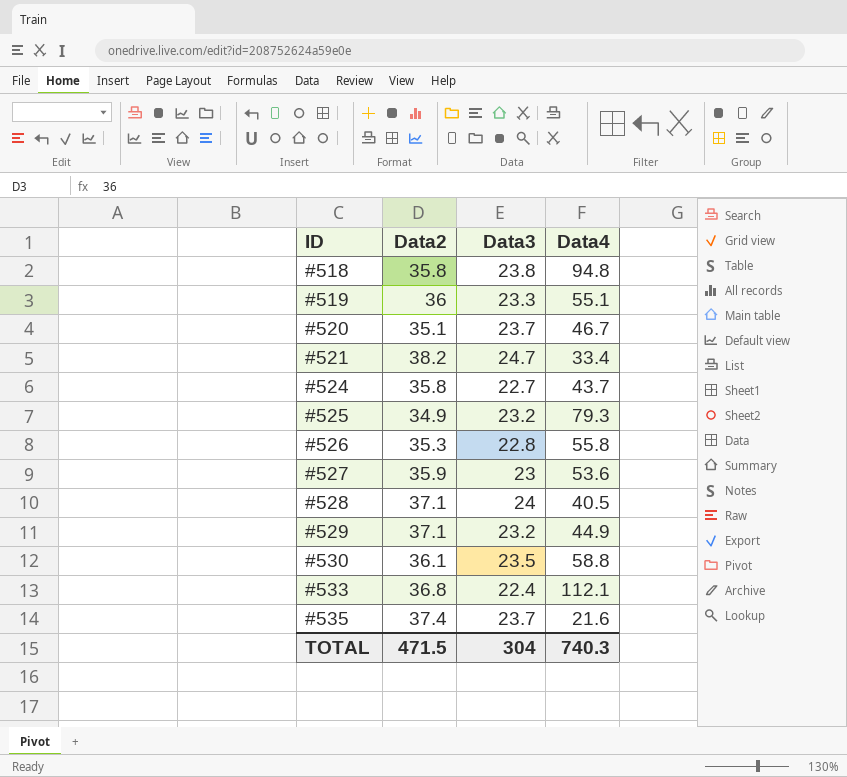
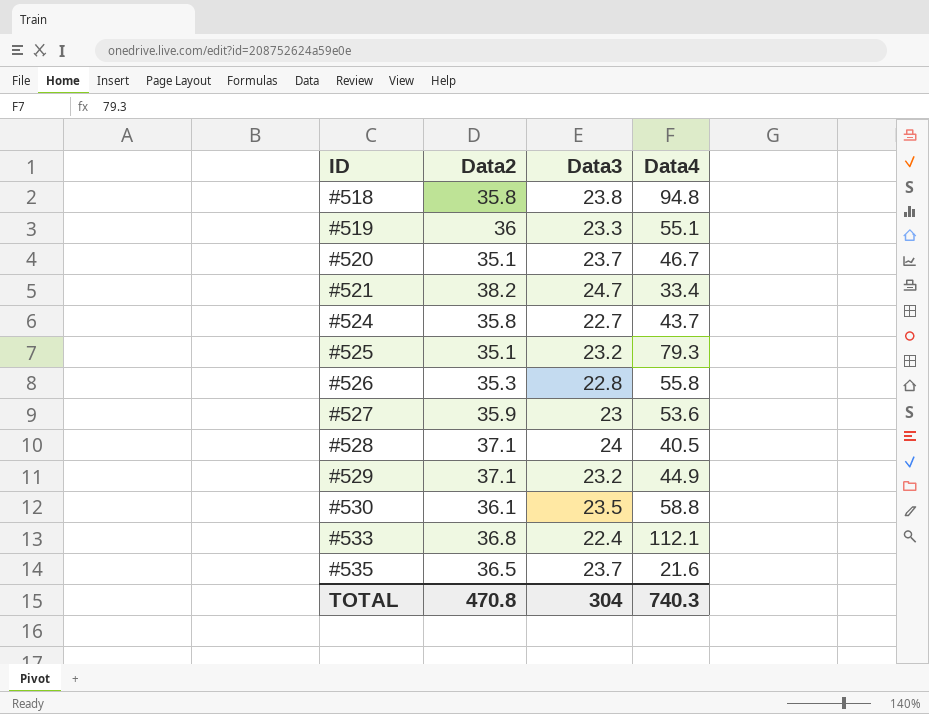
#525 | Data2: 34.9 -> 35.1
#535 | Data2: 37.4 -> 36.5
TOTAL | Data2: 471.5 -> 470.8

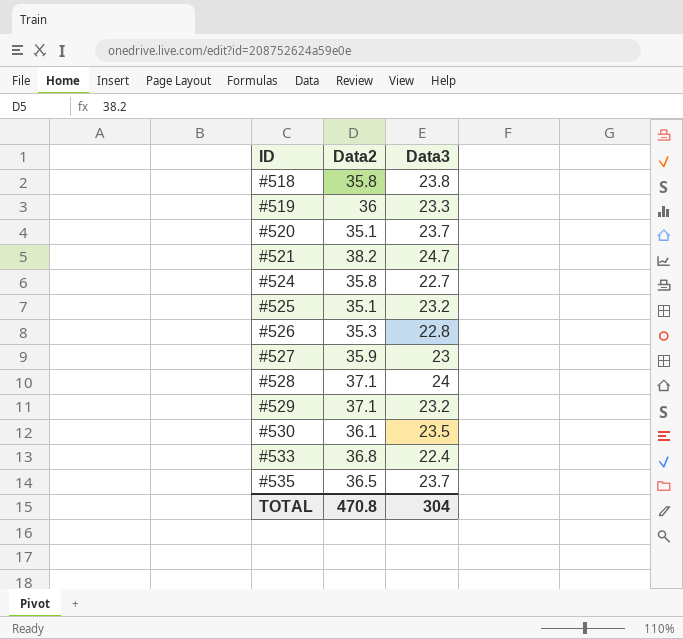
column Data4 | position: 4 -> none

